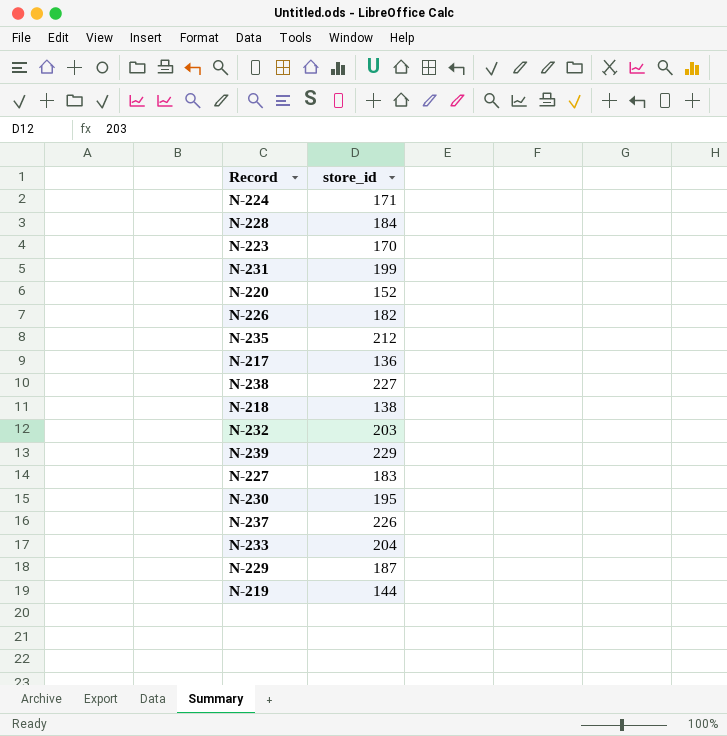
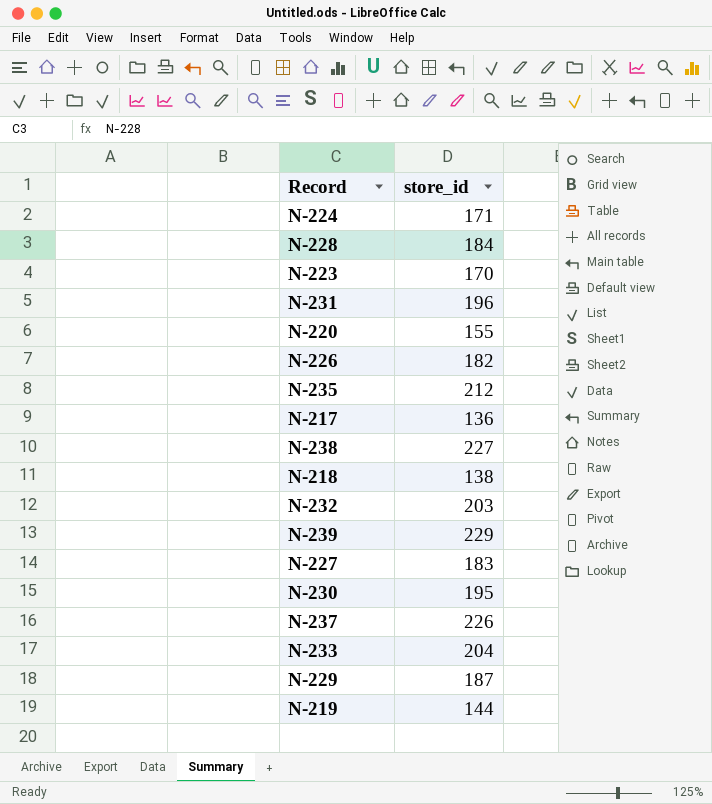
N-231 | store_id: 199 -> 196
N-220 | store_id: 152 -> 155

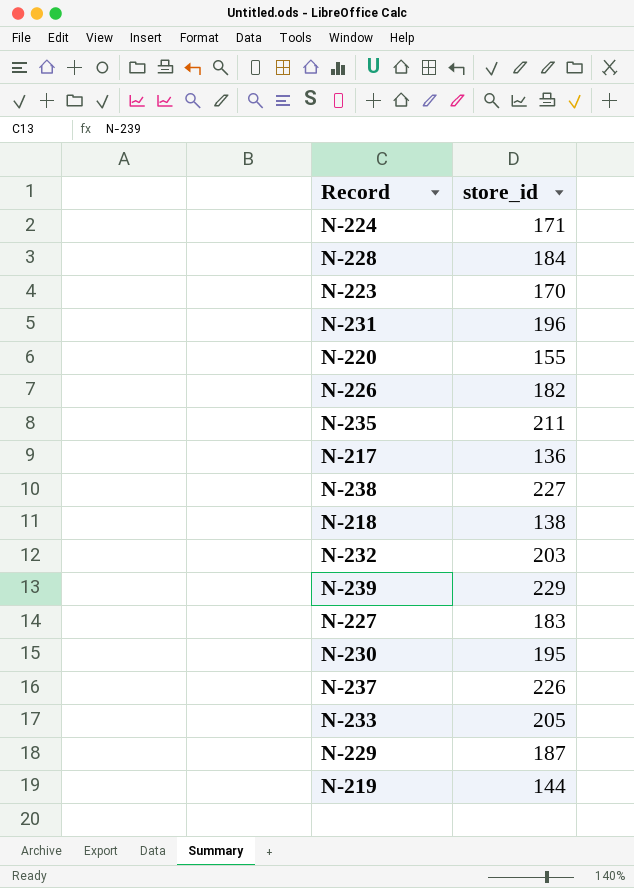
N-235 | store_id: 212 -> 211
N-233 | store_id: 204 -> 205

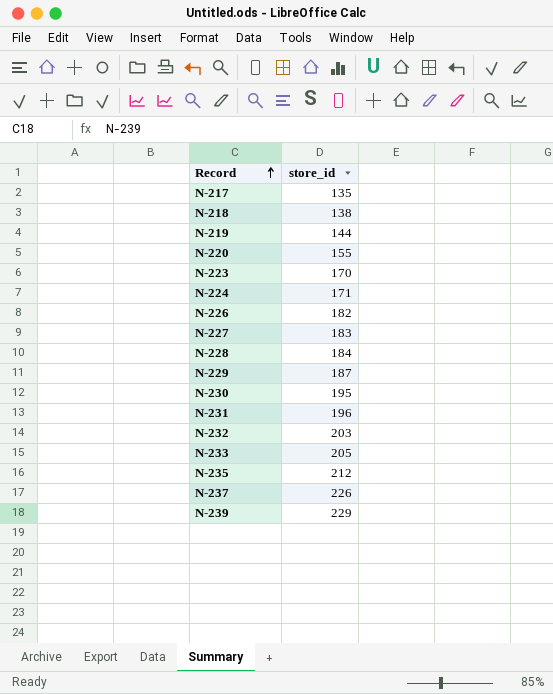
row order: none -> Record ascending
row N-238: 227 -> none
N-217 | store_id: 136 -> 135
N-235 | store_id: 211 -> 212

